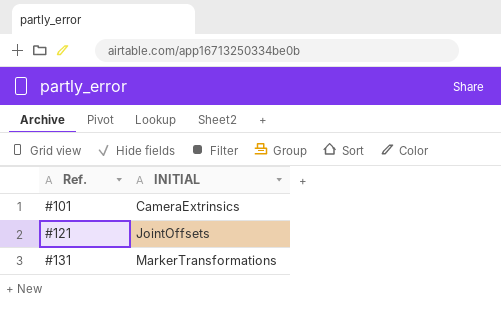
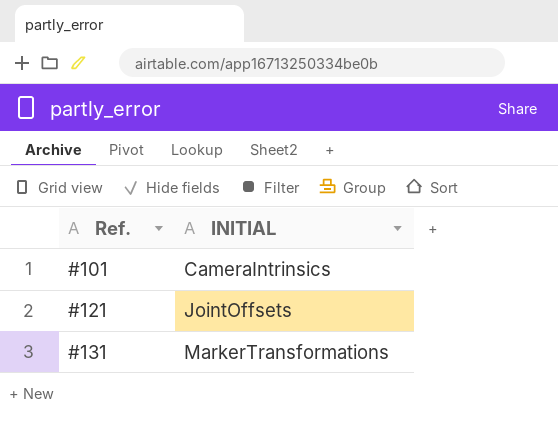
#101 | INITIAL: CameraExtrinsics -> CameraIntrinsics

